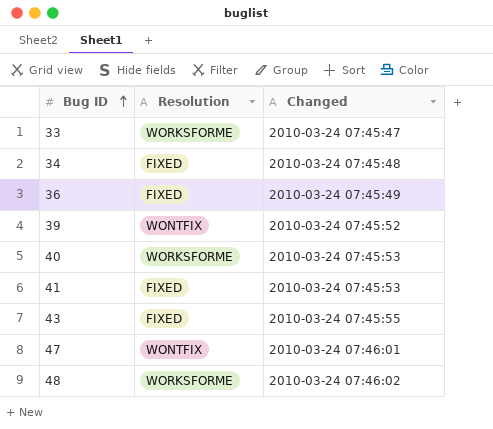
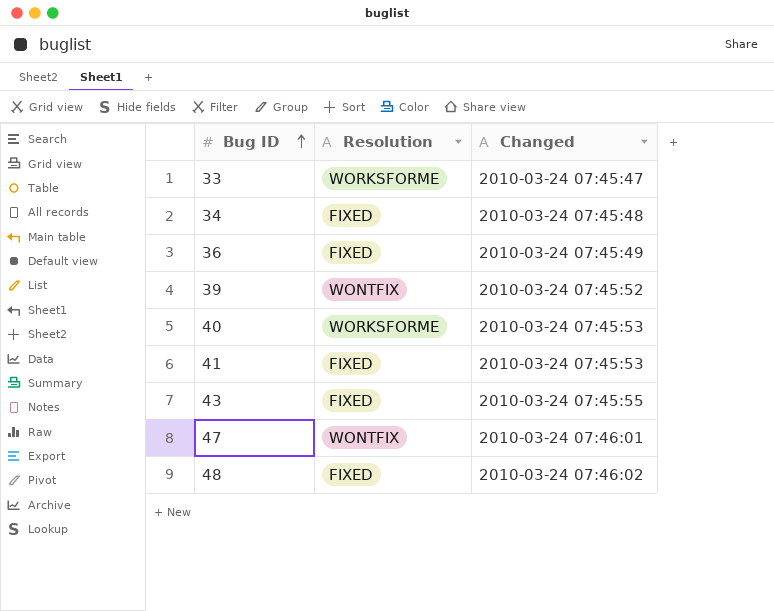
48 | Resolution: WORKSFORME -> FIXED

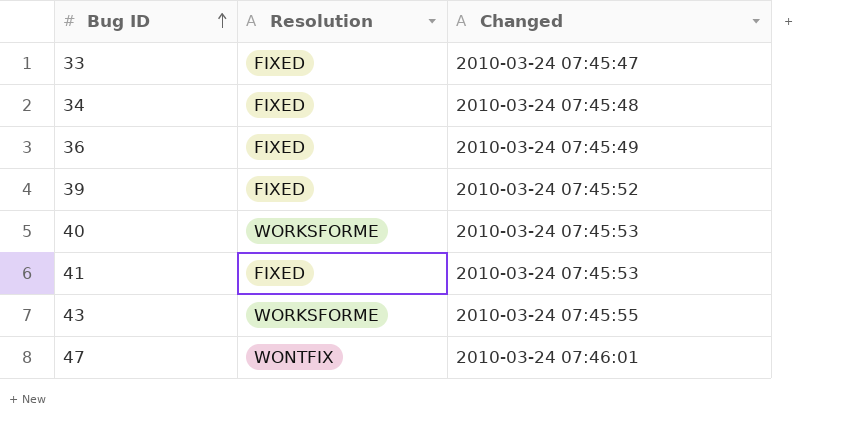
row 48: FIXED | 2010-03-24 07:46:02 -> none
33 | Resolution: WORKSFORME -> FIXED
39 | Resolution: WONTFIX -> FIXED
43 | Resolution: FIXED -> WORKSFORME

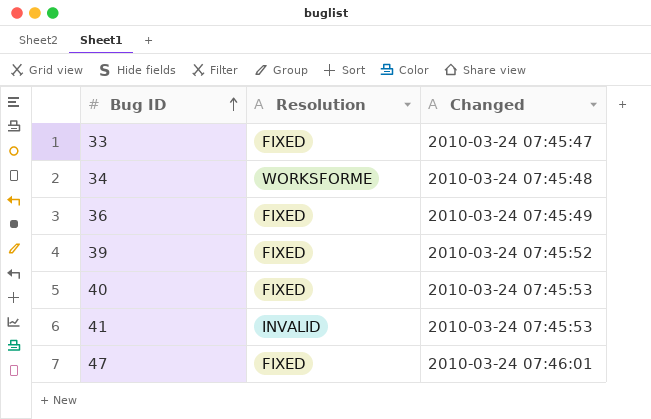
row 43: WORKSFORME | 2010-03-24 07:45:55 -> none
34 | Resolution: FIXED -> WORKSFORME
40 | Resolution: WORKSFORME -> FIXED
41 | Resolution: FIXED -> INVALID
47 | Resolution: WONTFIX -> FIXED

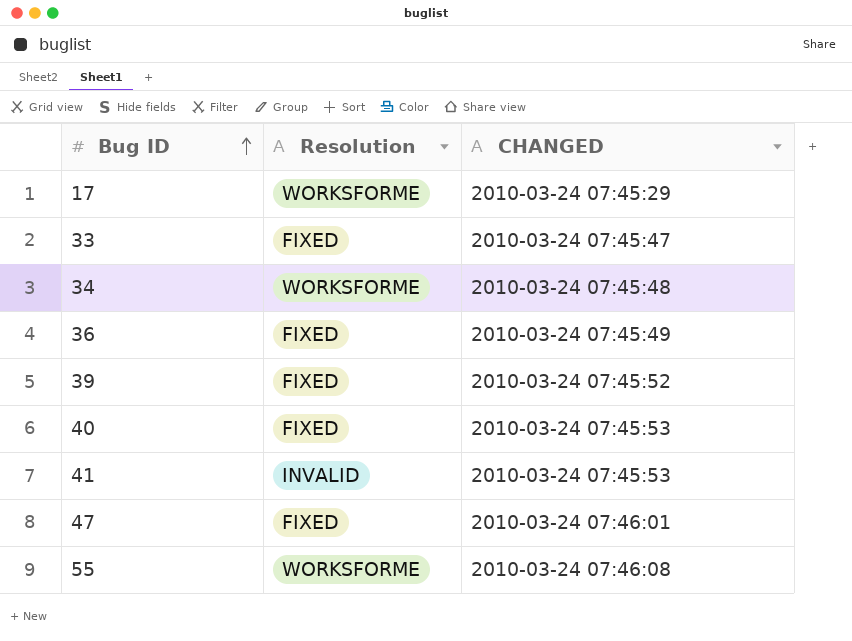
column name: Changed -> CHANGED
row 17: none -> WORKSFORME | 2010-03-24 07:45:29
row 55: none -> WORKSFORME | 2010-03-24 07:46:08

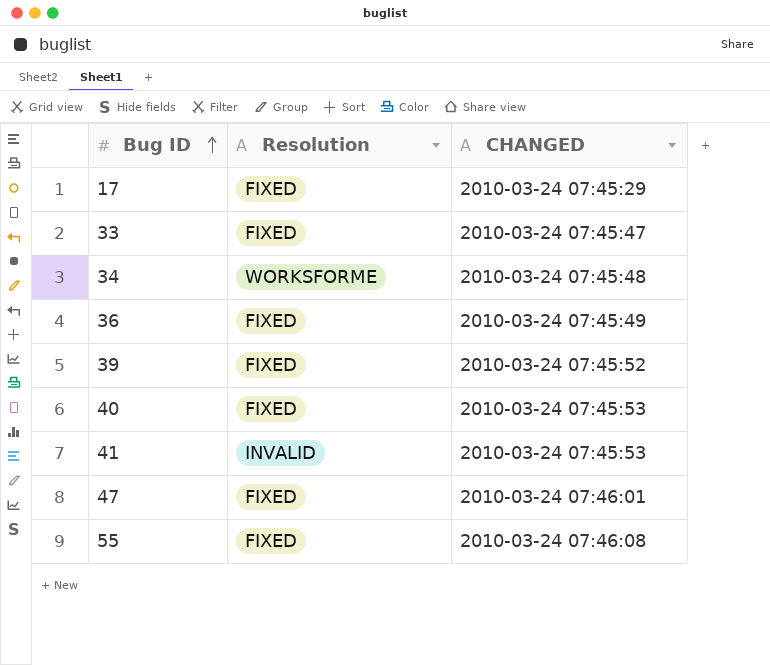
17 | Resolution: WORKSFORME -> FIXED
55 | Resolution: WORKSFORME -> FIXED

